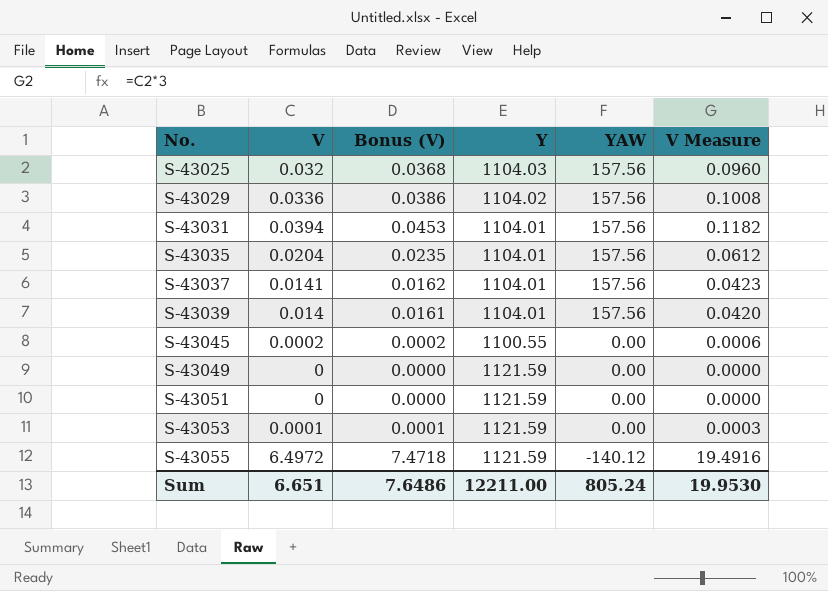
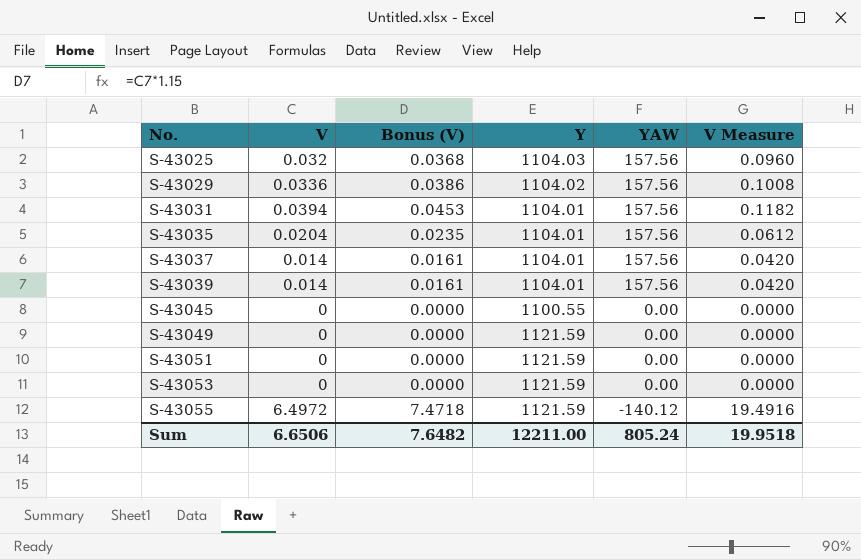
S-43037 | V: 0.0141 -> 0.014
S-43037 | Bonus (V): 0.0162 -> 0.0161
S-43037 | V Measure: 0.0423 -> 0.0420
S-43045 | V: 0.0002 -> 0
S-43045 | Bonus (V): 0.0002 -> 0.0000
S-43045 | V Measure: 0.0006 -> 0.0000
S-43053 | V: 0.0001 -> 0
S-43053 | Bonus (V): 0.0001 -> 0.0000
S-43053 | V Measure: 0.0003 -> 0.0000
Sum | V: 6.651 -> 6.6506
Sum | Bonus (V): 7.6486 -> 7.6482
Sum | V Measure: 19.9530 -> 19.9518

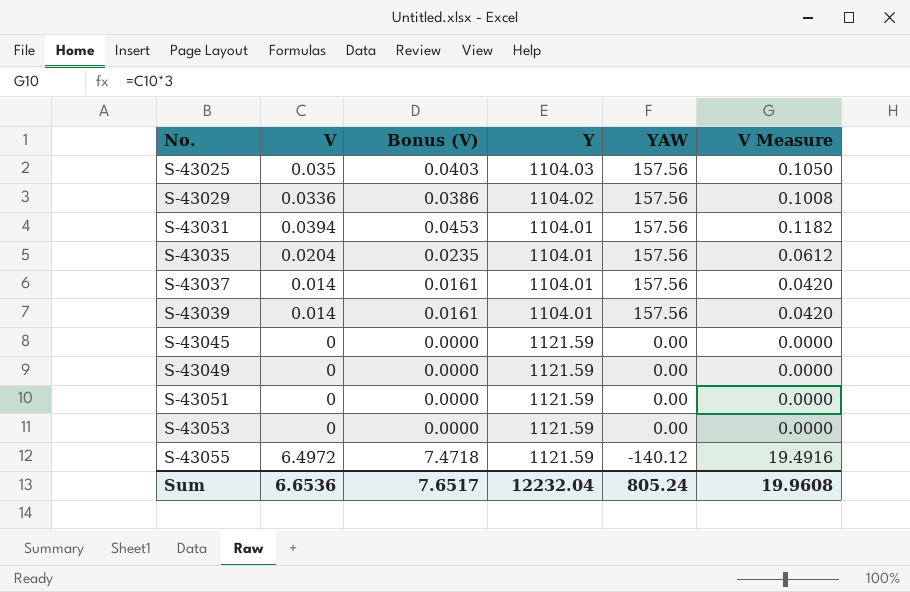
S-43025 | V: 0.032 -> 0.035
S-43025 | Bonus (V): 0.0368 -> 0.0403
S-43025 | V Measure: 0.0960 -> 0.1050
S-43045 | Y: 1100.55 -> 1121.59
Sum | V: 6.6506 -> 6.6536
Sum | Bonus (V): 7.6482 -> 7.6517
Sum | Y: 12211.00 -> 12232.04
Sum | V Measure: 19.9518 -> 19.9608

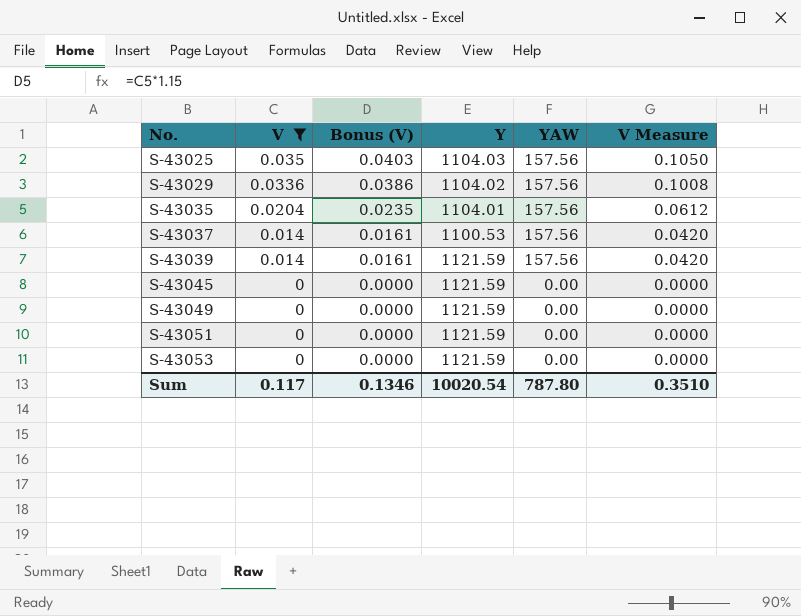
filter: none -> V <= 0.035
S-43037 | Y: 1104.01 -> 1100.53
S-43039 | Y: 1104.01 -> 1121.59
Sum | V: 6.6536 -> 0.117
Sum | Bonus (V): 7.6517 -> 0.1346
Sum | Y: 12232.04 -> 10020.54
Sum | YAW: 805.24 -> 787.80
Sum | V Measure: 19.9608 -> 0.3510

